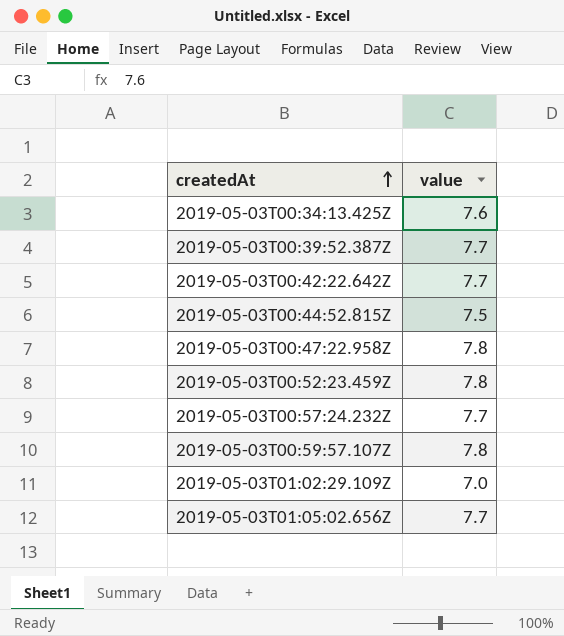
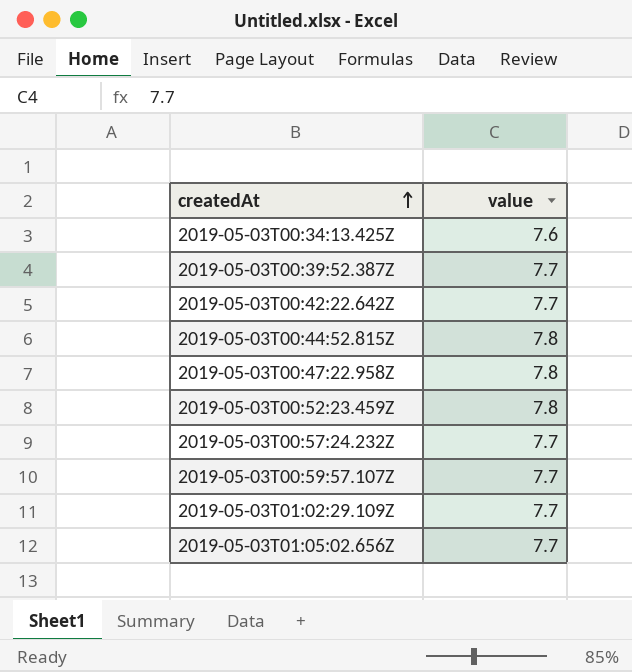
2019-05-03T00:44:52.815Z | value: 7.5 -> 7.8
2019-05-03T00:59:57.107Z | value: 7.8 -> 7.7
2019-05-03T01:02:29.109Z | value: 7.0 -> 7.7

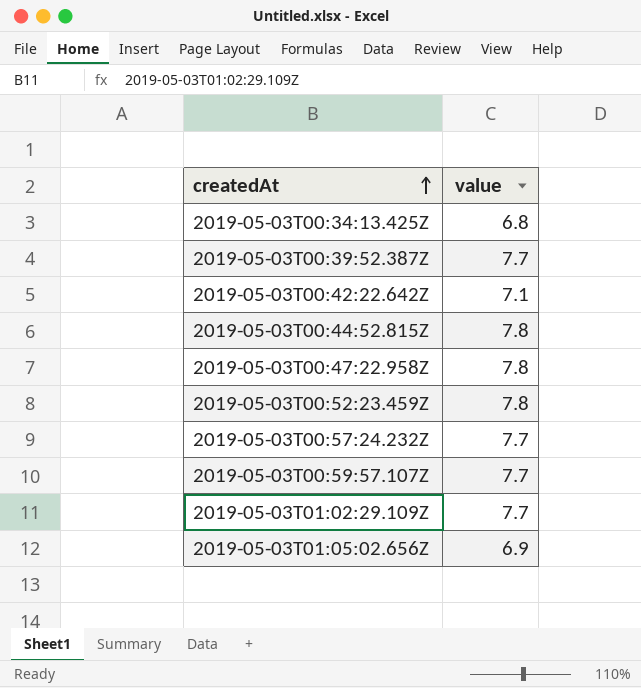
2019-05-03T00:34:13.425Z | value: 7.6 -> 6.8
2019-05-03T00:42:22.642Z | value: 7.7 -> 7.1
2019-05-03T01:05:02.656Z | value: 7.7 -> 6.9

